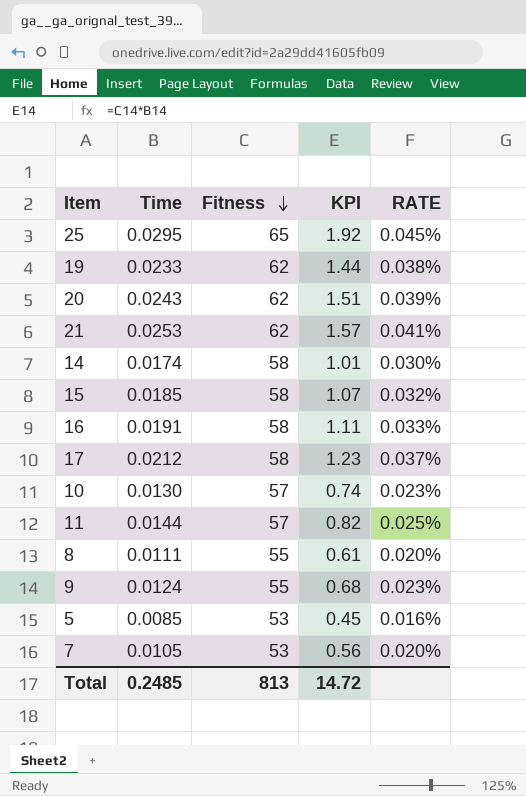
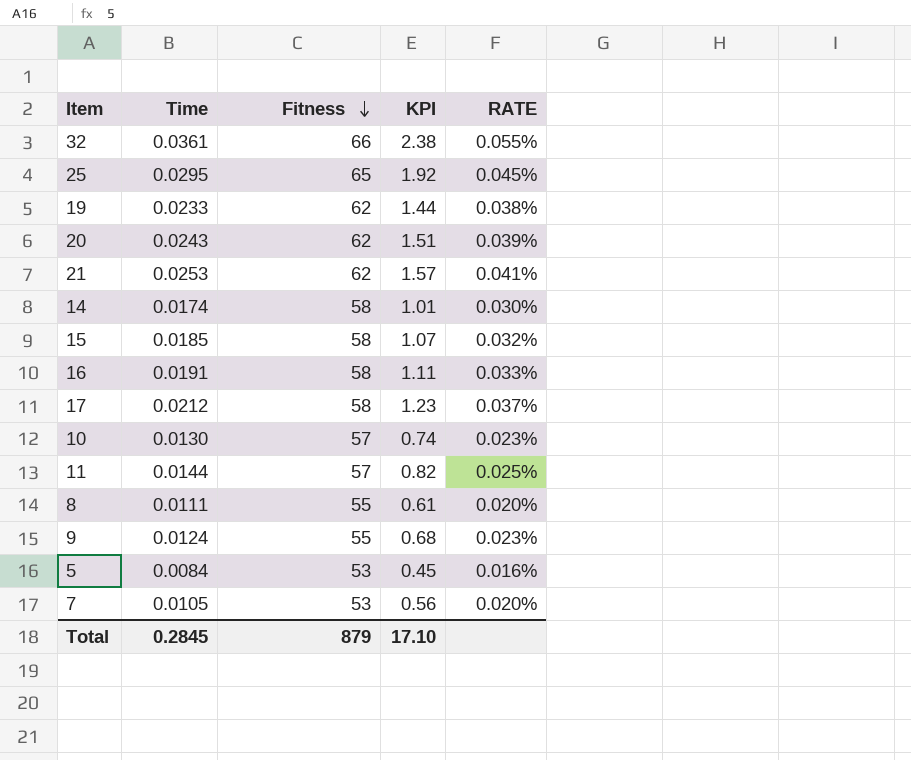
row 32: none -> 0.0361 | 66 | 2.38 | 0.055%
5 | Time: 0.0085 -> 0.0084
Total | Time: 0.2485 -> 0.2845
Total | Fitness: 813 -> 879
Total | KPI: 14.72 -> 17.10

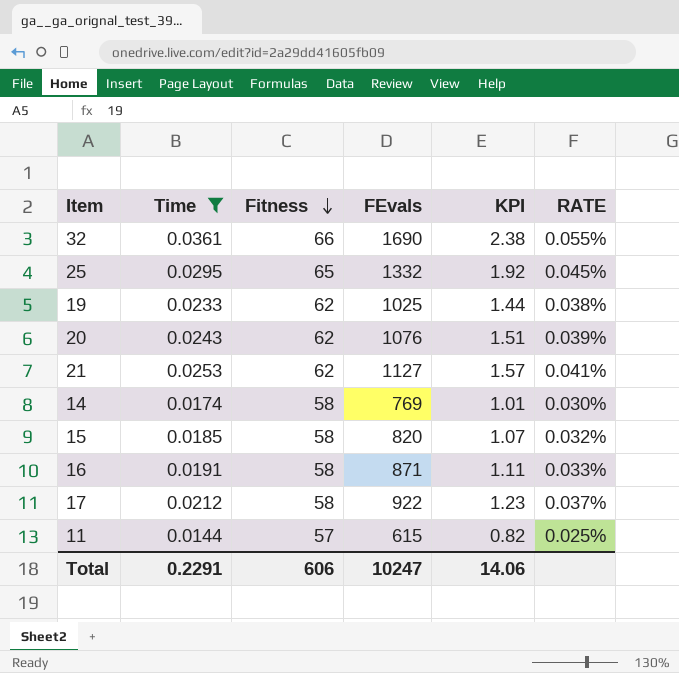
filter: none -> Time >= 0.0144
column FEvals | position: none -> 4
Total | Time: 0.2845 -> 0.2291
Total | Fitness: 879 -> 606
Total | KPI: 17.10 -> 14.06

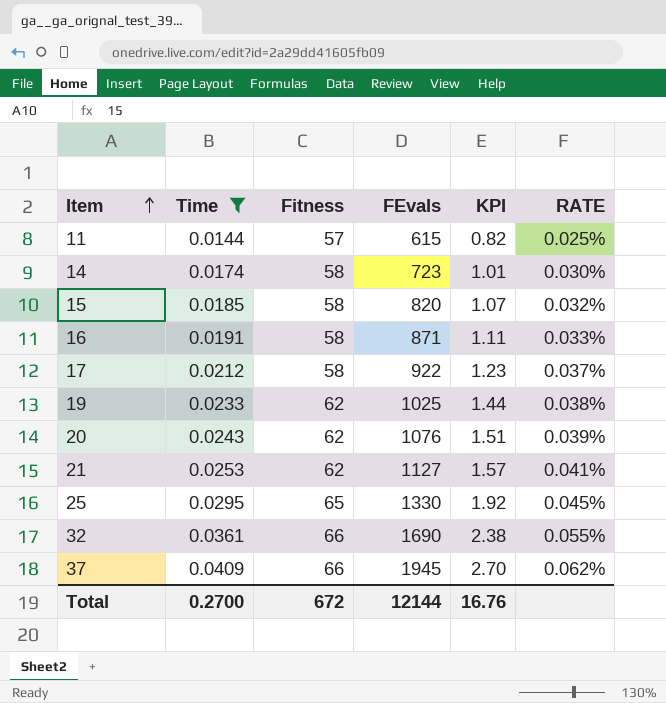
row order: Fitness descending -> Item ascending
14 | FEvals: 769 -> 723
25 | FEvals: 1332 -> 1330
row 37: none -> 0.0409 | 66 | 1945 | 2.70 | 0.062%
Total | Time: 0.2291 -> 0.2700
Total | Fitness: 606 -> 672
Total | FEvals: 10247 -> 12144
Total | KPI: 14.06 -> 16.76

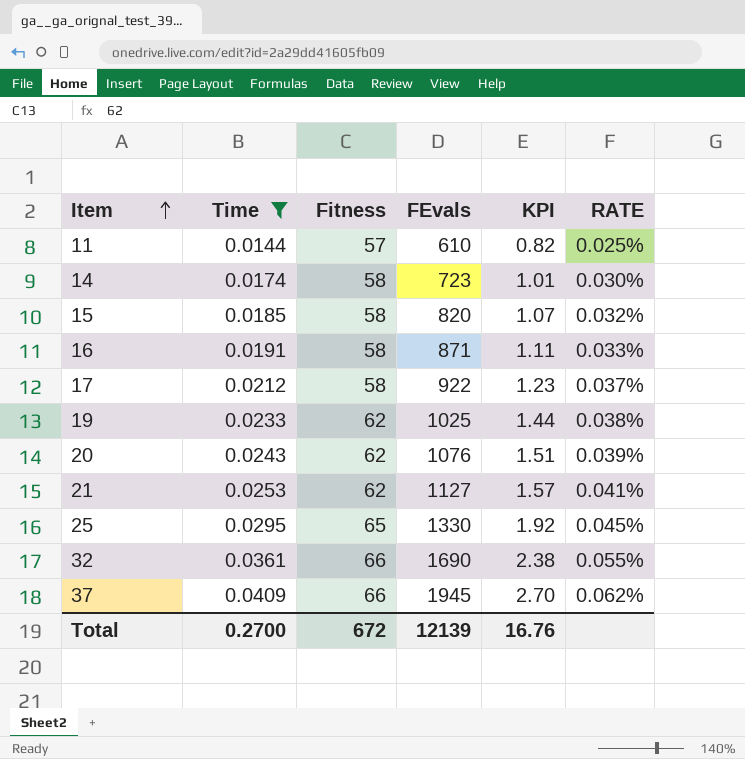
11 | FEvals: 615 -> 610
Total | FEvals: 12144 -> 12139

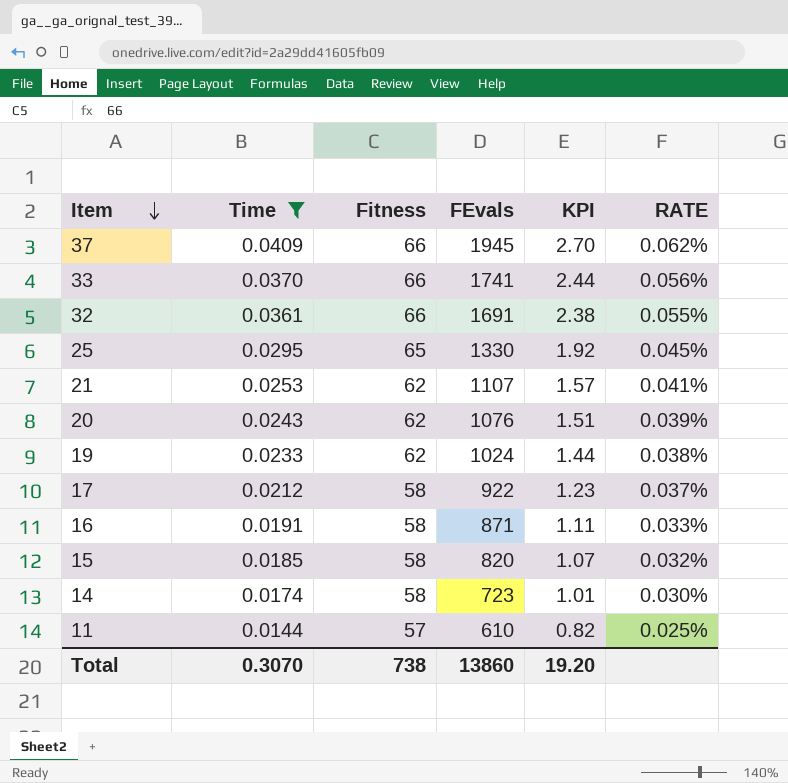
row order: Item ascending -> Item descending
row 33: none -> 0.0370 | 66 | 1741 | 2.44 | 0.056%
32 | FEvals: 1690 -> 1691
21 | FEvals: 1127 -> 1107
19 | FEvals: 1025 -> 1024
Total | Time: 0.2700 -> 0.3070
Total | Fitness: 672 -> 738
Total | FEvals: 12139 -> 13860
Total | KPI: 16.76 -> 19.20

